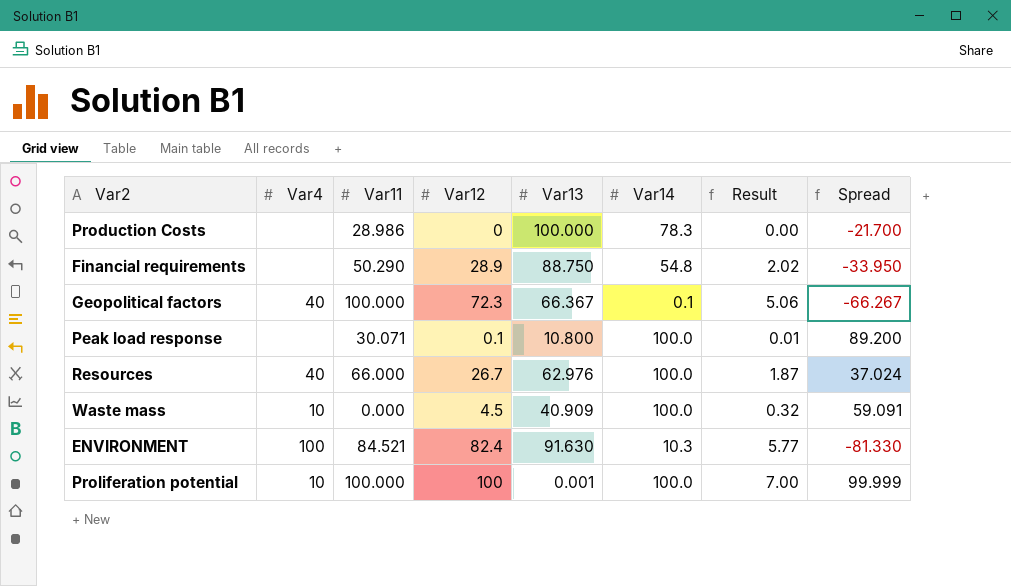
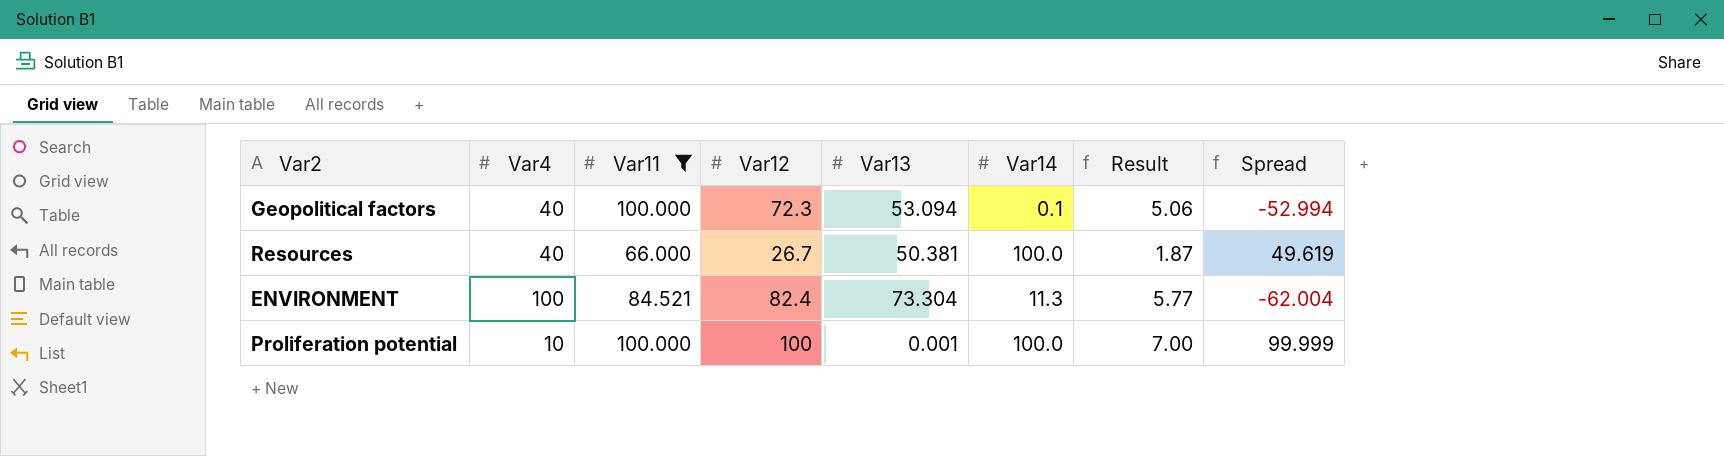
filter: none -> Var11 >= 66.000
Geopolitical factors | Var13: 66.367 -> 53.094
Geopolitical factors | Spread: -66.267 -> -52.994
Resources | Var13: 62.976 -> 50.381
Resources | Spread: 37.024 -> 49.619
ENVIRONMENT | Var13: 91.630 -> 73.304
ENVIRONMENT | Var14: 10.3 -> 11.3
ENVIRONMENT | Spread: -81.330 -> -62.004

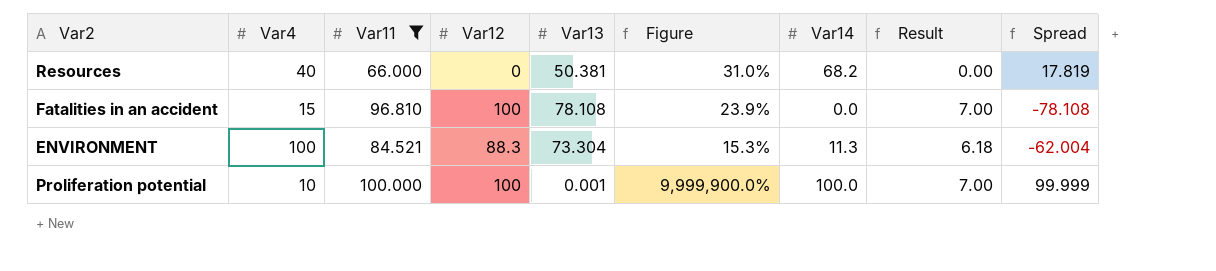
column Figure | formula: none -> ([Var11] - [Var13]) / [Var13]
row Geopolitical factors: 40 | 100.000 | 72.3 | 53.094 | 0.1 | 5.06 | -52.994 -> none
Resources | Var12: 26.7 -> 0
Resources | Var14: 100.0 -> 68.2
Resources | Result: 1.87 -> 0.00
Resources | Spread: 49.619 -> 17.819
row Fatalities in an accident: none -> 15 | 96.810 | 100 | 78.108 | 23.9% | 0.0 | 7.00 | -78.108
ENVIRONMENT | Var12: 82.4 -> 88.3
ENVIRONMENT | Result: 5.77 -> 6.18

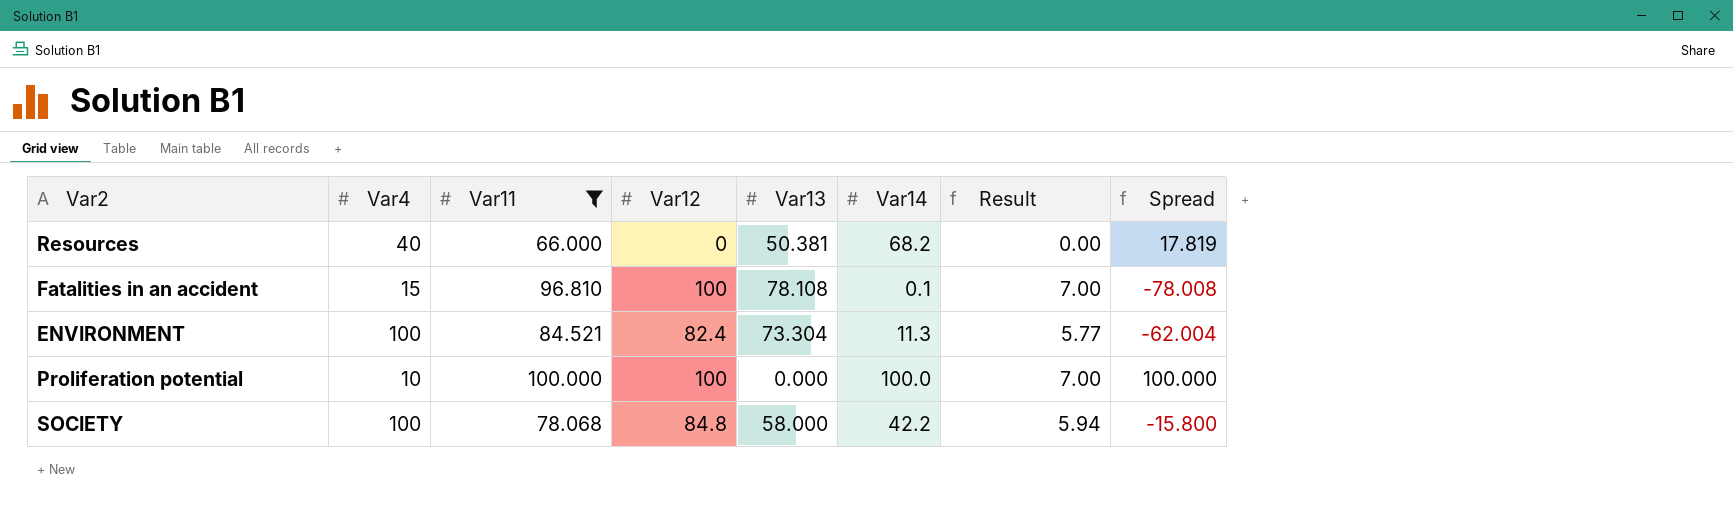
column Figure | formula: ([Var11] - [Var13]) / [Var13] -> none
Fatalities in an accident | Var14: 0.0 -> 0.1
Fatalities in an accident | Spread: -78.108 -> -78.008
ENVIRONMENT | Var12: 88.3 -> 82.4
ENVIRONMENT | Result: 6.18 -> 5.77
Proliferation potential | Var13: 0.001 -> 0.000
Proliferation potential | Spread: 99.999 -> 100.000
row SOCIETY: none -> 100 | 78.068 | 84.8 | 58.000 | 42.2 | 5.94 | -15.800

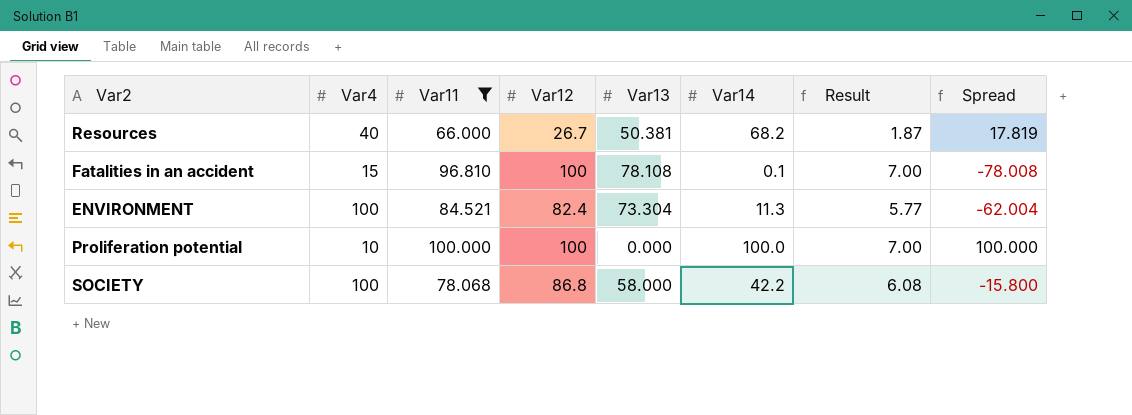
Resources | Var12: 0 -> 26.7
Resources | Result: 0.00 -> 1.87
SOCIETY | Var12: 84.8 -> 86.8
SOCIETY | Result: 5.94 -> 6.08

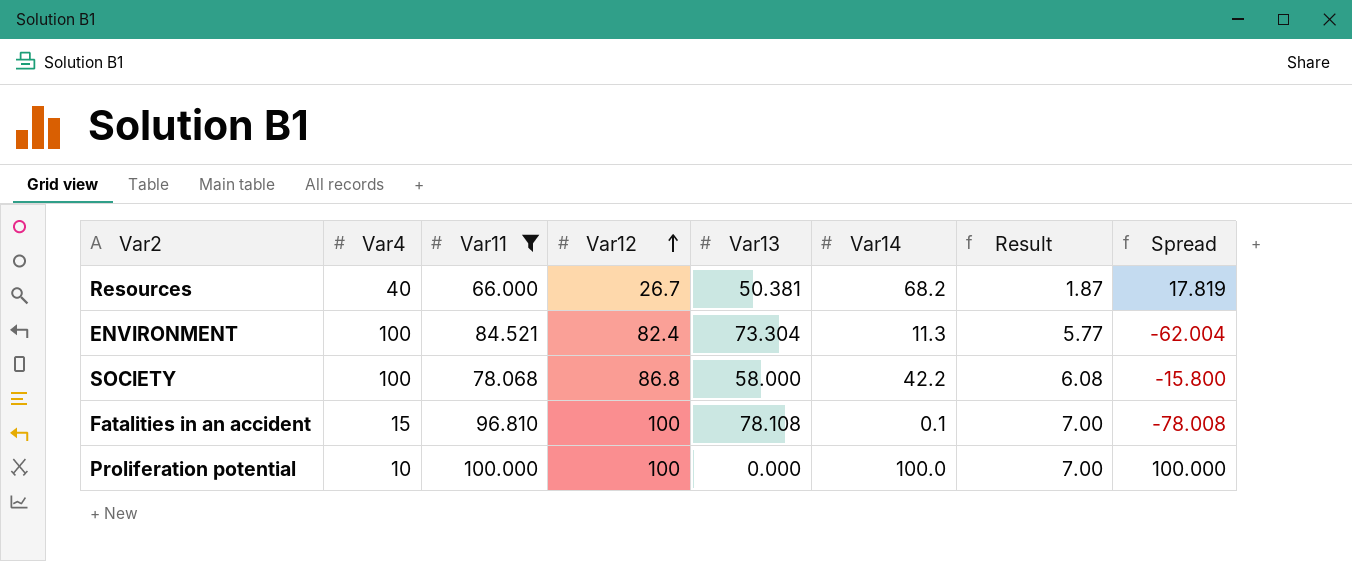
row order: none -> Var12 ascending

